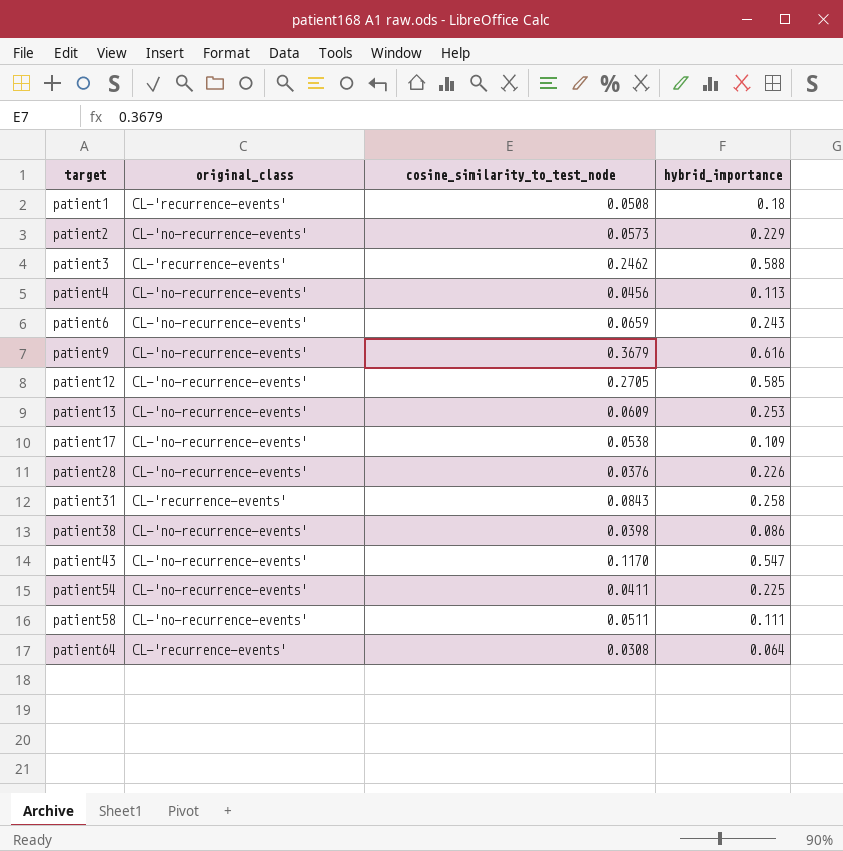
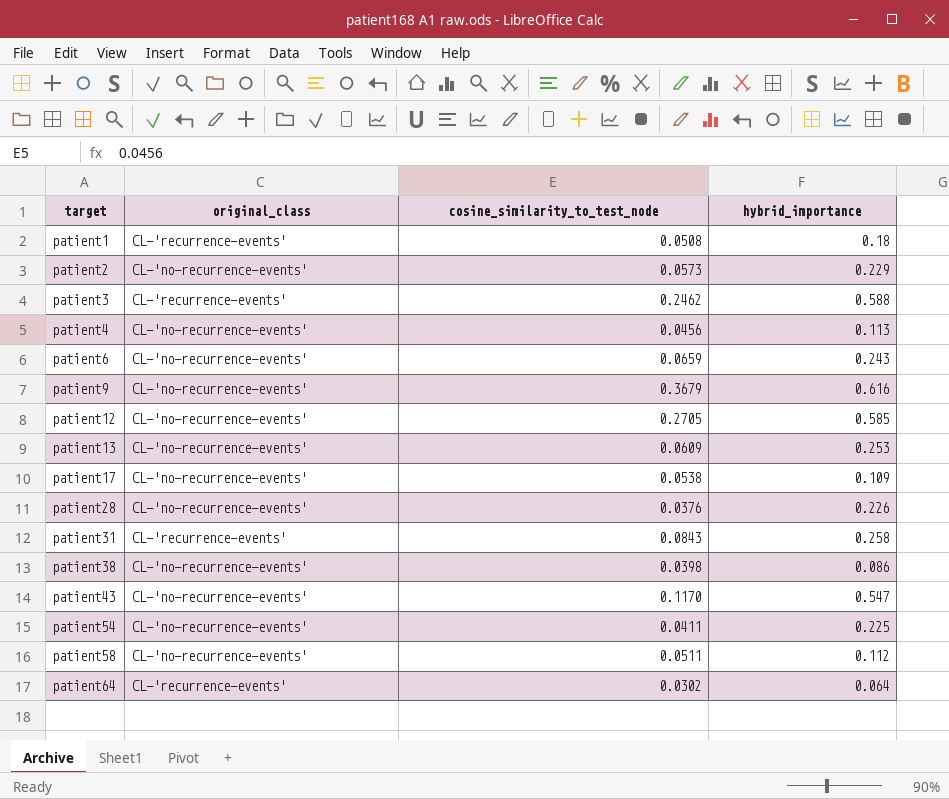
patient58 | hybrid_importance: 0.111 -> 0.112
patient64 | cosine_similarity_to_test_node: 0.0308 -> 0.0302

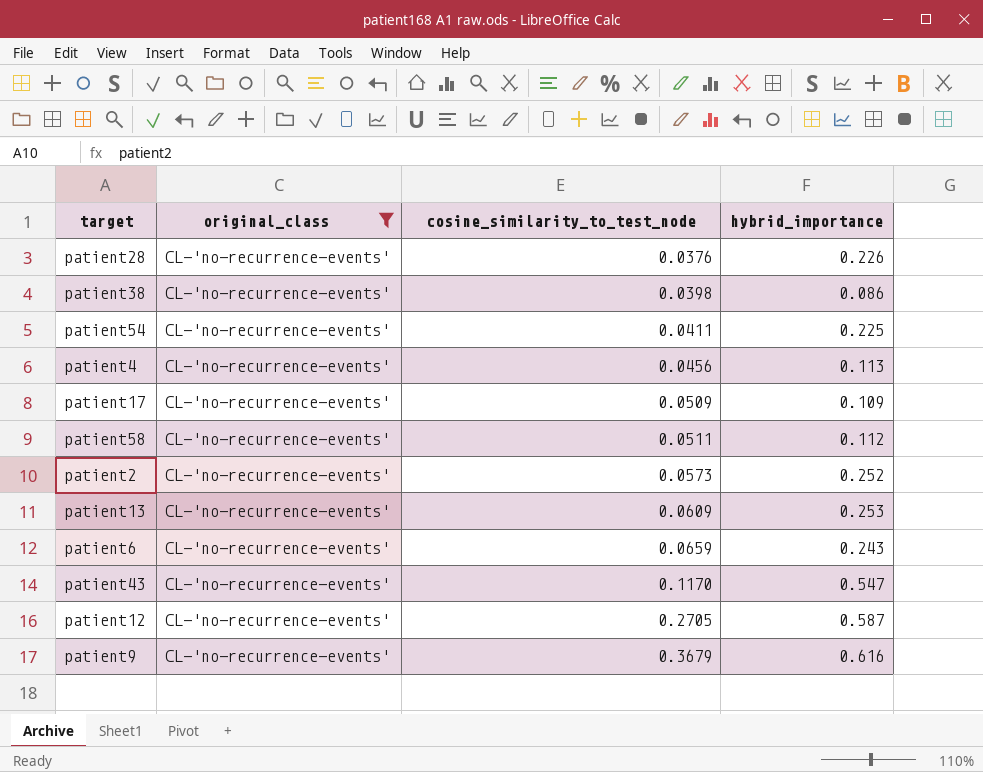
filter: none -> original_class = CL-'no-recurrence-events'
row order: target ascending -> cosine_similarity_to_test_node ascending
patient17 | cosine_similarity_to_test_node: 0.0538 -> 0.0509
patient2 | hybrid_importance: 0.229 -> 0.252
patient12 | hybrid_importance: 0.585 -> 0.587

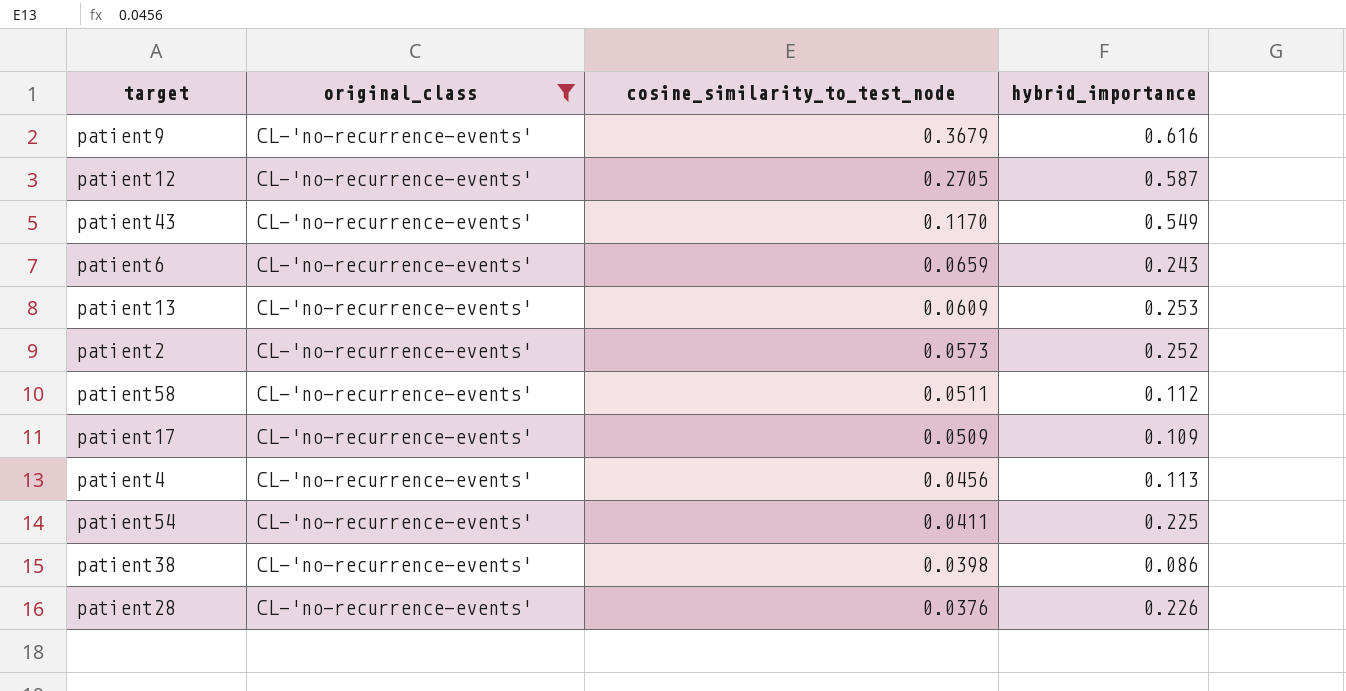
row order: cosine_similarity_to_test_node ascending -> cosine_similarity_to_test_node descending
patient43 | hybrid_importance: 0.547 -> 0.549

